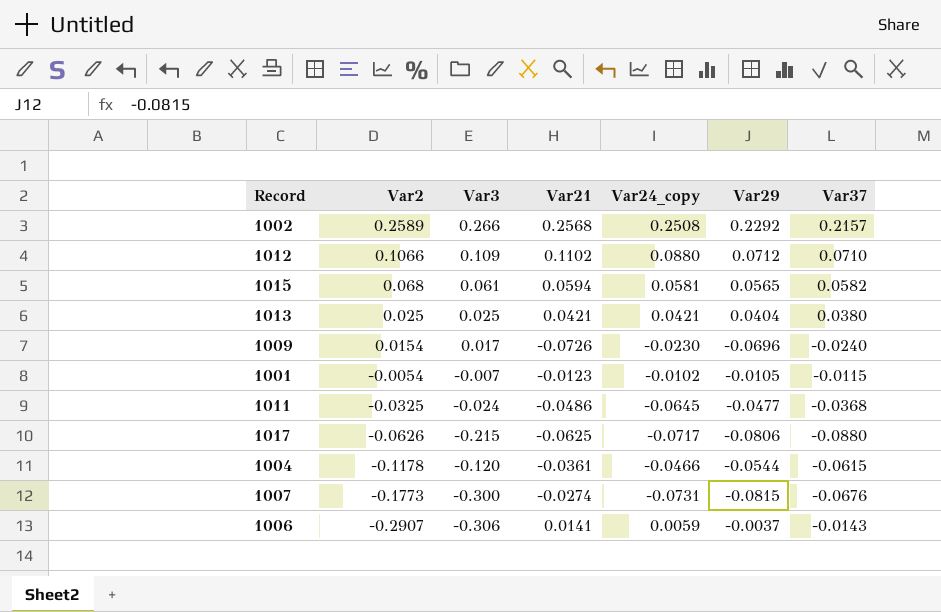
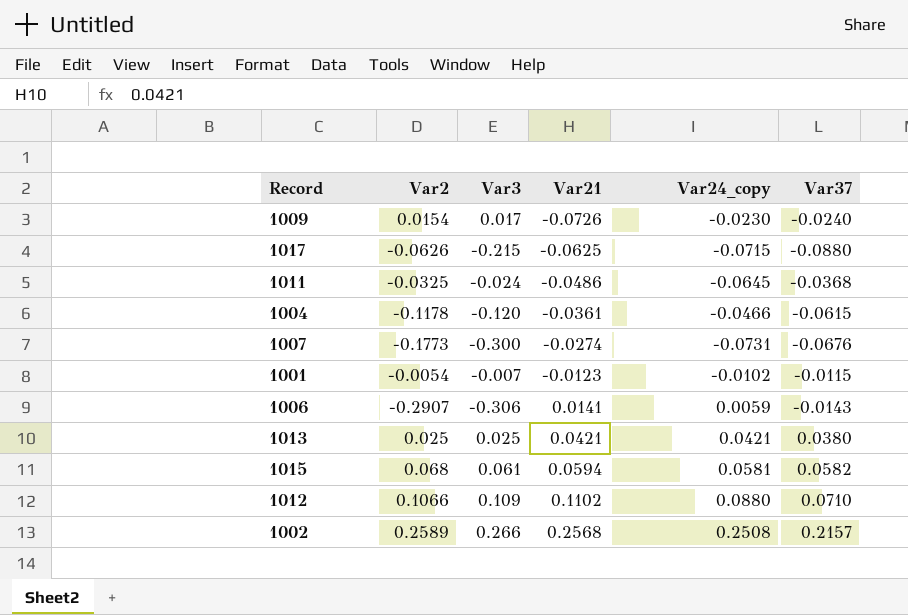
row order: Var2 descending -> Var21 ascending
column Var29 | position: 6 -> none
1017 | Var24_copy: -0.0717 -> -0.0715

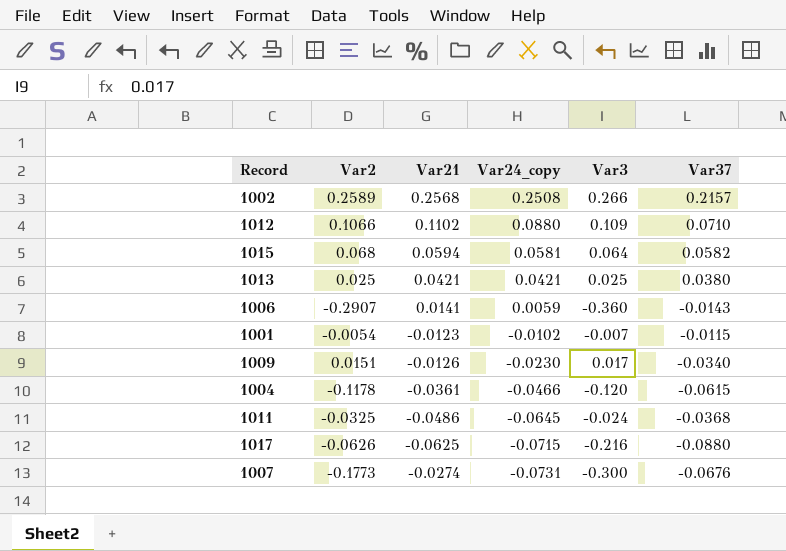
row order: Var21 ascending -> Var24_copy descending
column Var3 | position: 3 -> 5
1015 | Var3: 0.061 -> 0.064
1006 | Var3: -0.306 -> -0.360
1009 | Var2: 0.0154 -> 0.0151
1009 | Var21: -0.0726 -> -0.0126
1009 | Var37: -0.0240 -> -0.0340
1017 | Var3: -0.215 -> -0.216

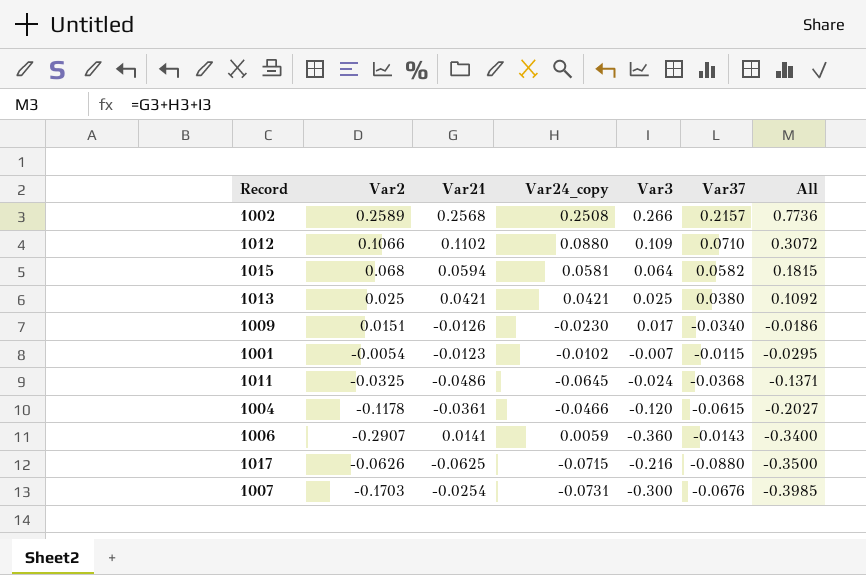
row order: Var24_copy descending -> All descending
column All | formula: none -> [Var21] + [Var24_copy] + [Var3]
1007 | Var2: -0.1773 -> -0.1703
1007 | Var21: -0.0274 -> -0.0254

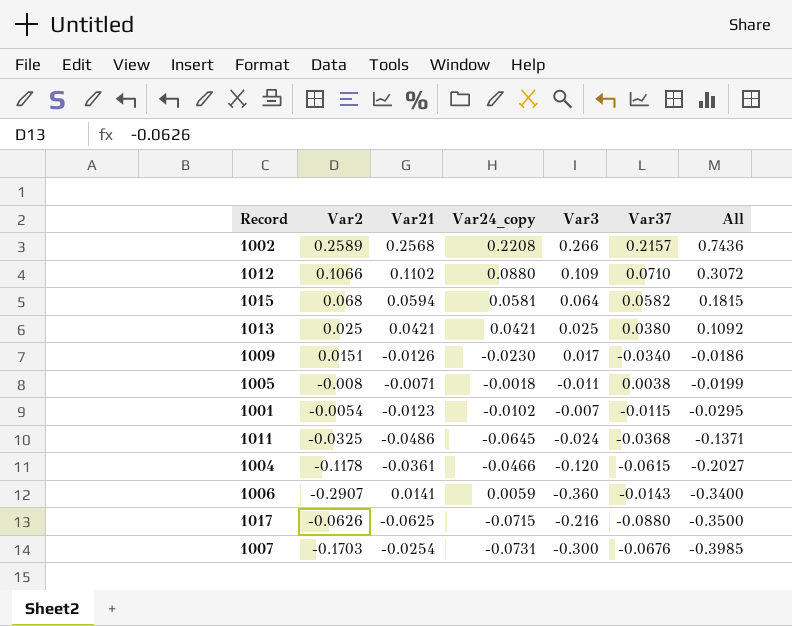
1002 | Var24_copy: 0.2508 -> 0.2208
1002 | All: 0.7736 -> 0.7436
row 1005: none -> -0.008 | -0.0071 | -0.0018 | -0.011 | 0.0038 | -0.0199

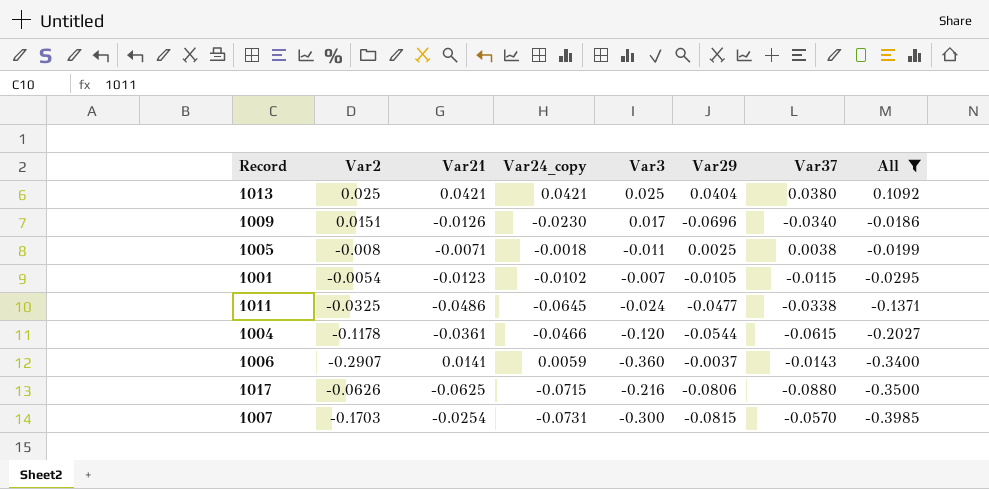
filter: none -> All <= 0.1092
column Var29 | position: none -> 6
1011 | Var37: -0.0368 -> -0.0338
1007 | Var37: -0.0676 -> -0.0570

